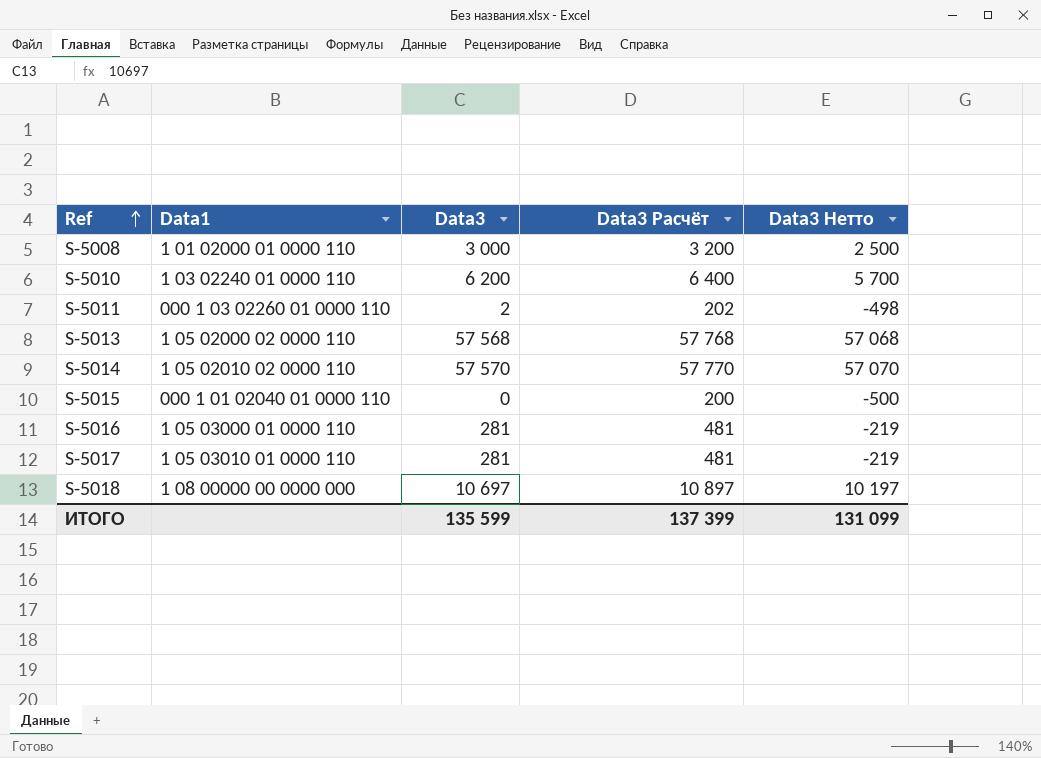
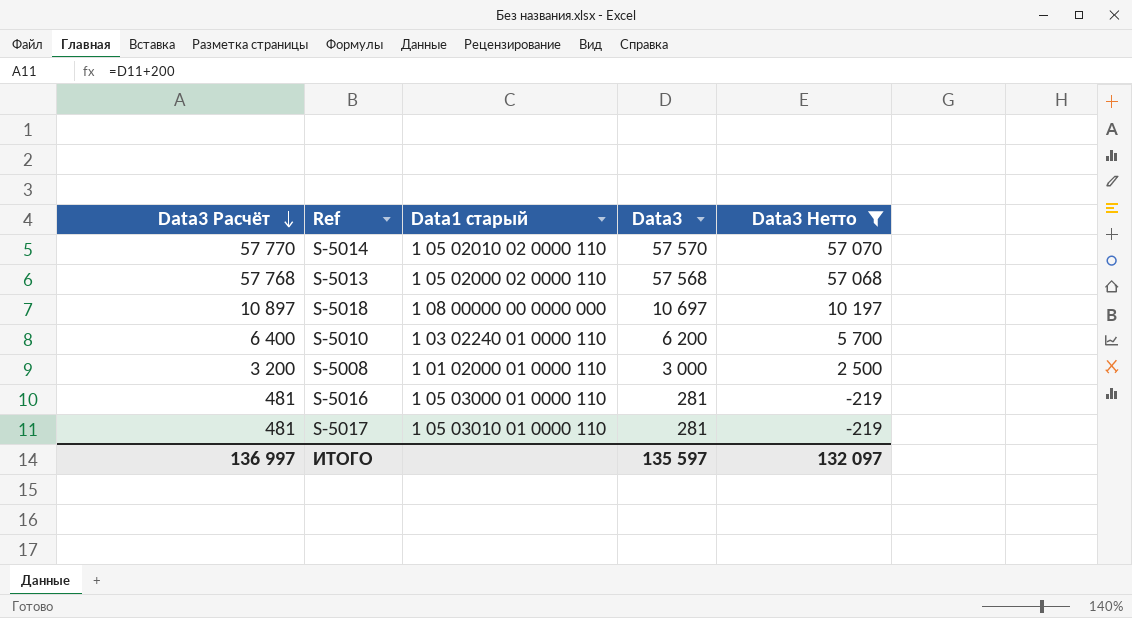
filter: none -> Data3 Нетто >= -219
row order: Ref ascending -> Data3 Расчёт descending
column Data3 Расчёт | position: 4 -> 1
column name: Data1 -> Data1 старый
ИТОГО | Data3 Расчёт: 137 399 -> 136 997
ИТОГО | Data3: 135 599 -> 135 597
ИТОГО | Data3 Нетто: 131 099 -> 132 097

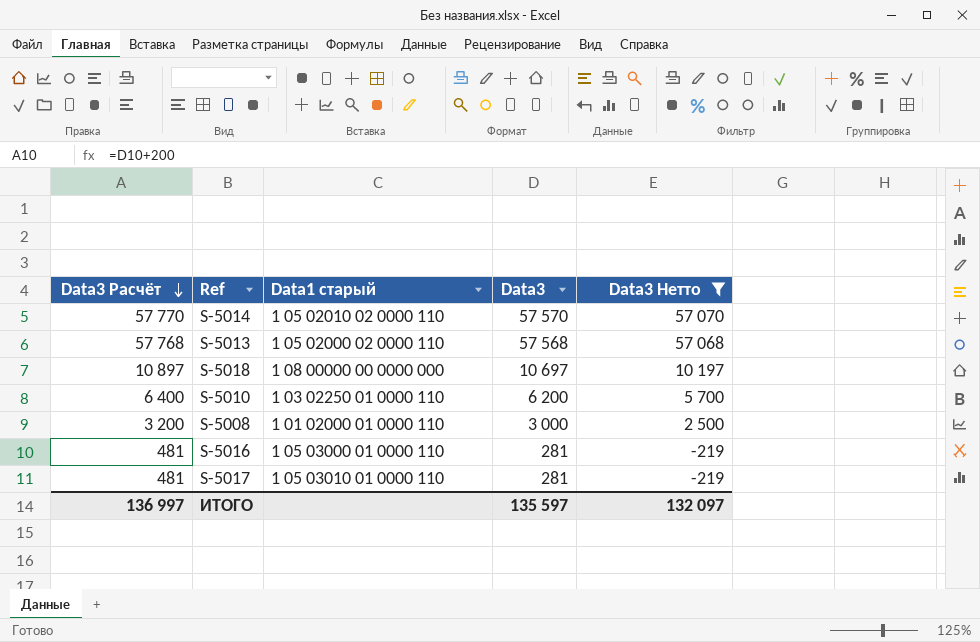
S-5010 | Data1 старый: 1 03 02240 01 0000 110 -> 1 03 02250 01 0000 110

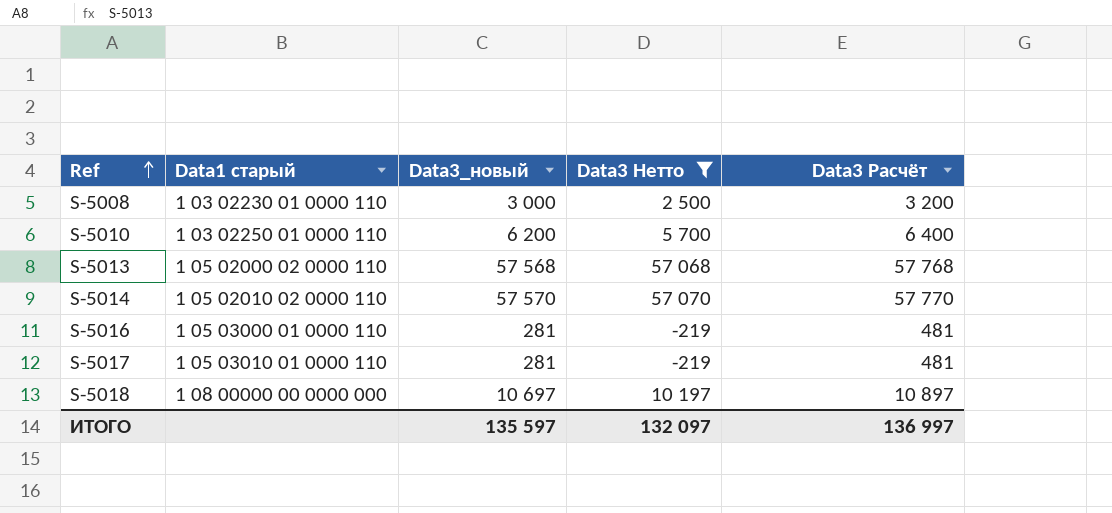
row order: Data3 Расчёт descending -> Ref ascending
column name: Data3 -> Data3_новый
column Data3 Расчёт | position: 1 -> 5
S-5008 | Data1 старый: 1 01 02000 01 0000 110 -> 1 03 02230 01 0000 110

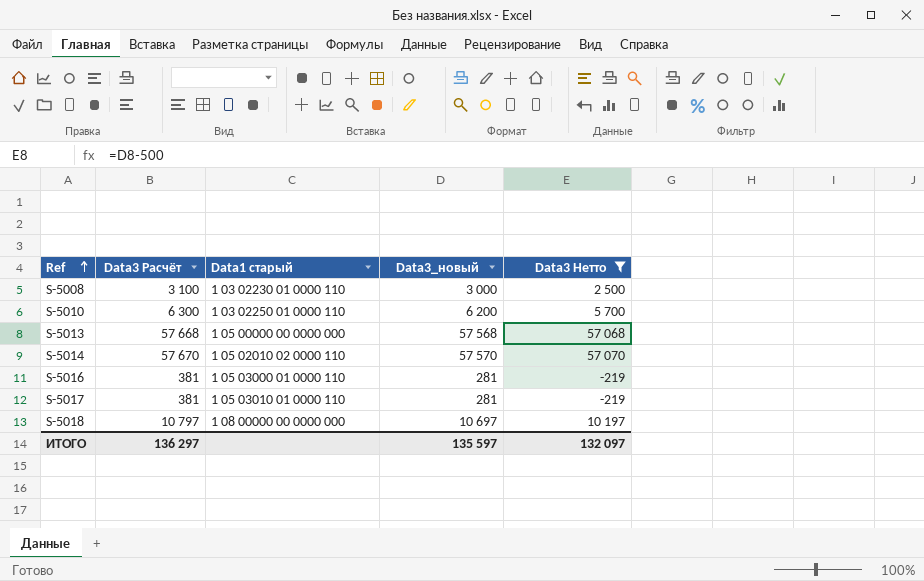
column Data3 Расчёт | formula: [Data3_новый] + 200 -> [Data3_новый] + 100
column Data3 Расчёт | position: 5 -> 2
S-5013 | Data1 старый: 1 05 02000 02 0000 110 -> 1 05 00000 00 0000 000
ИТОГО | Data3 Расчёт: 136 997 -> 136 297

